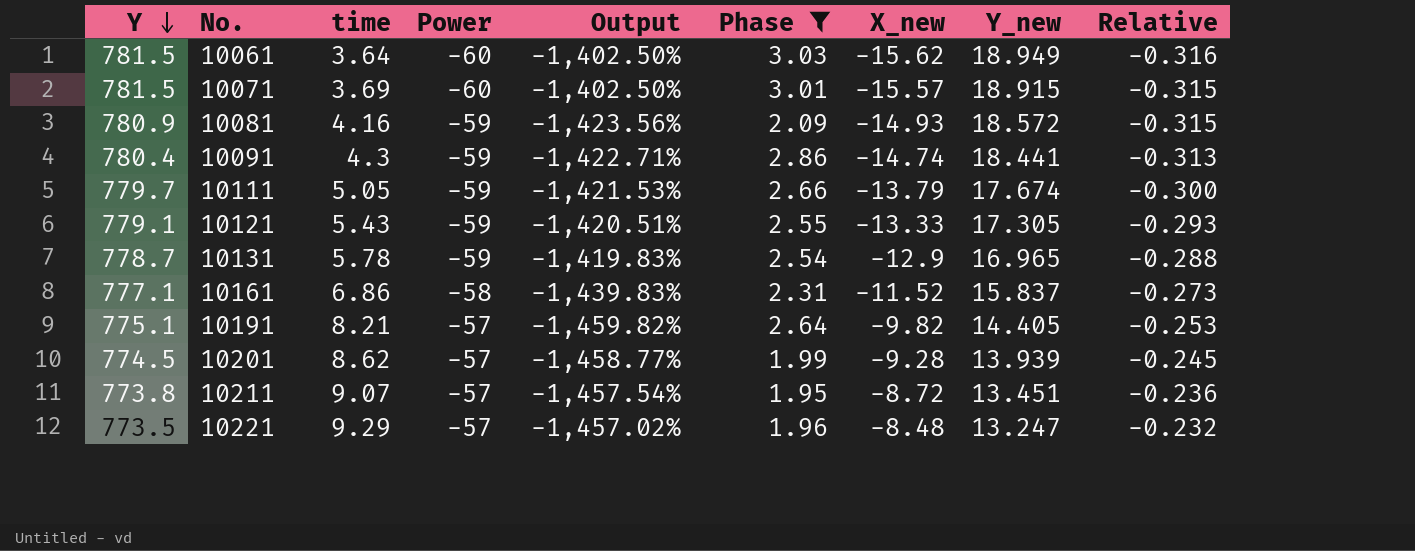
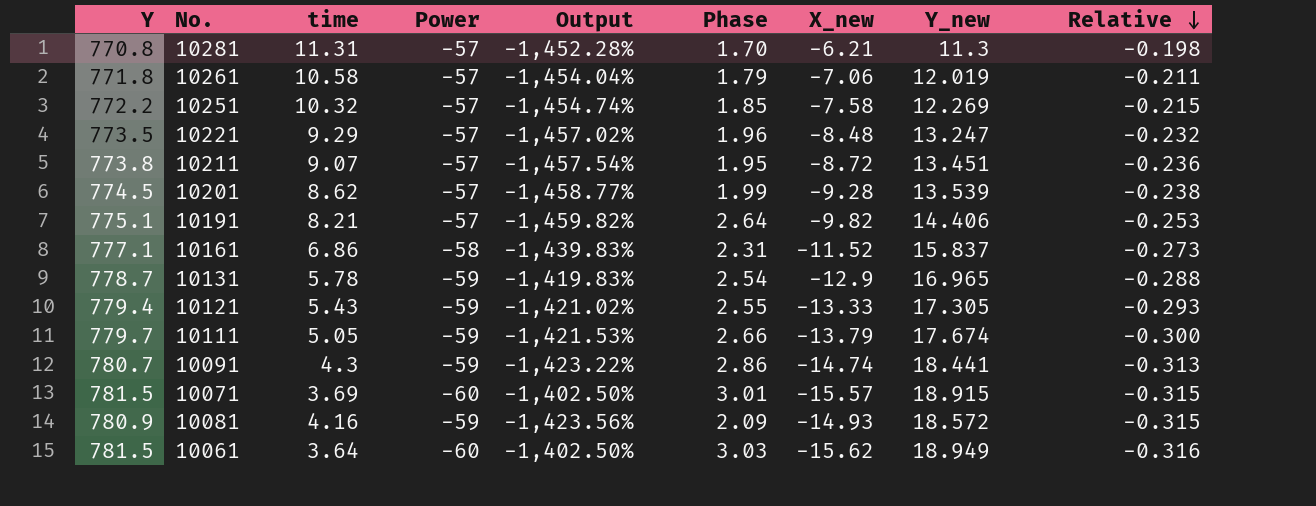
filter: Phase >= 1.95 -> none
row order: Y descending -> Relative descending
10201 | Y_new: 13.939 -> 13.539
10201 | Relative: -0.245 -> -0.238
10191 | Y_new: 14.405 -> 14.406
10121 | Y: 779.1 -> 779.4
10121 | Output: -1,420.51% -> -1,421.02%
10091 | Y: 780.4 -> 780.7
10091 | Output: -1,422.71% -> -1,423.22%

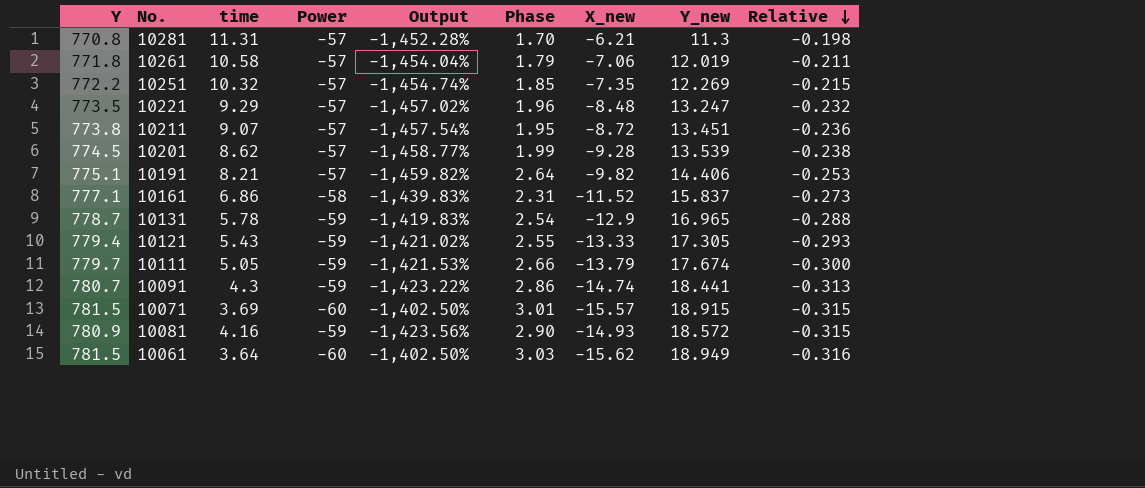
10251 | X_new: -7.58 -> -7.35
10081 | Phase: 2.09 -> 2.90

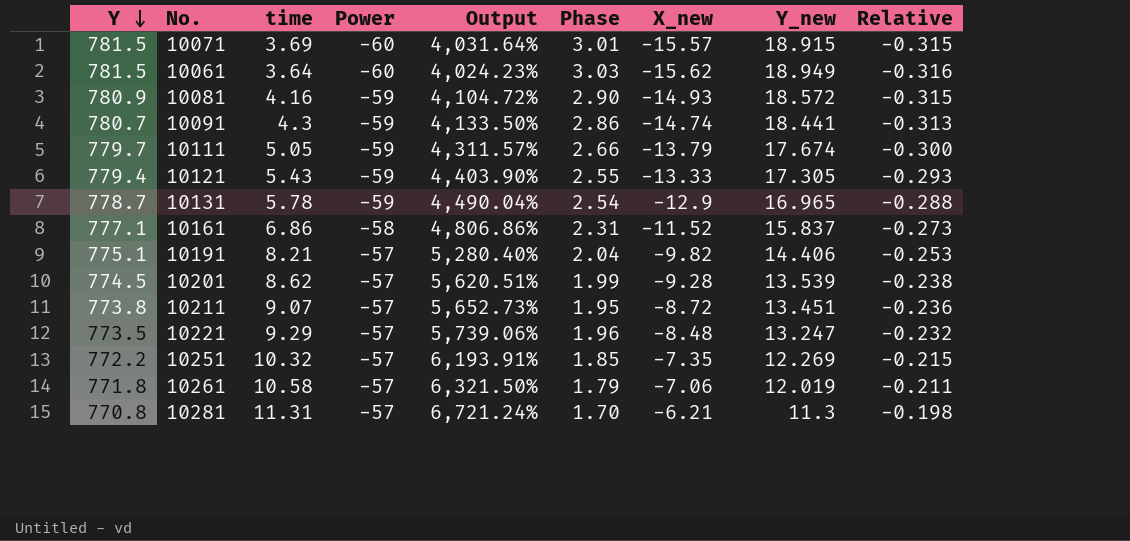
row order: Relative descending -> Y descending
column Output | formula: ([Y] - [Power]) / [Power] -> ([Y] - [Y_new]) / [Y_new]
10191 | Phase: 2.64 -> 2.04

